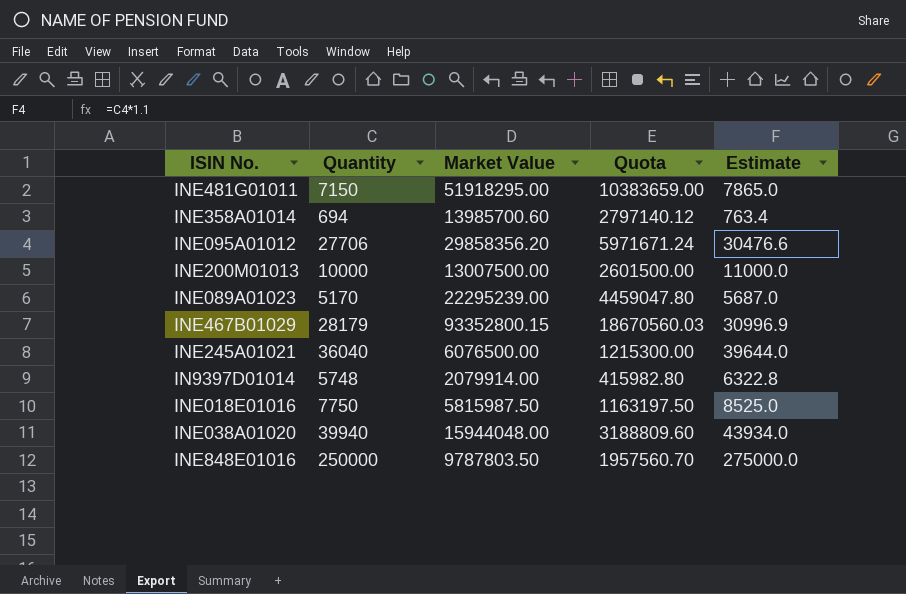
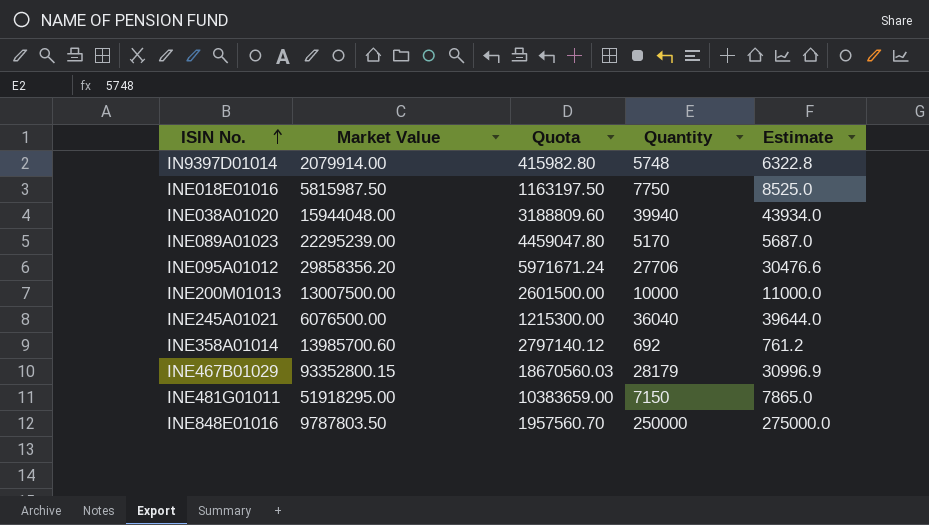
row order: none -> ISIN No. ascending
column Quantity | position: 2 -> 4
INE358A01014 | Quantity: 694 -> 692
INE358A01014 | Estimate: 763.4 -> 761.2

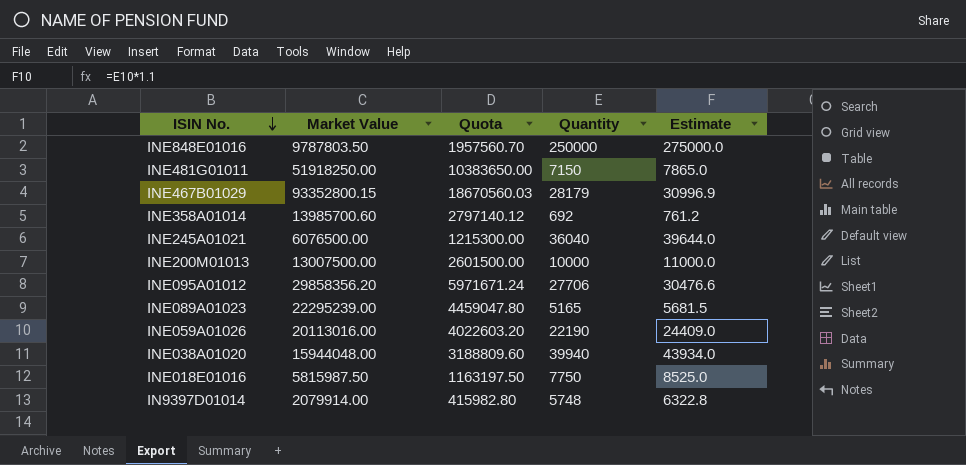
row order: ISIN No. ascending -> ISIN No. descending
INE481G01011 | Market Value: 51918295.00 -> 51918250.00
INE481G01011 | Quota: 10383659.00 -> 10383650.00
INE089A01023 | Quantity: 5170 -> 5165
INE089A01023 | Estimate: 5687.0 -> 5681.5
row INE059A01026: none -> 20113016.00 | 4022603.20 | 22190 | 24409.0

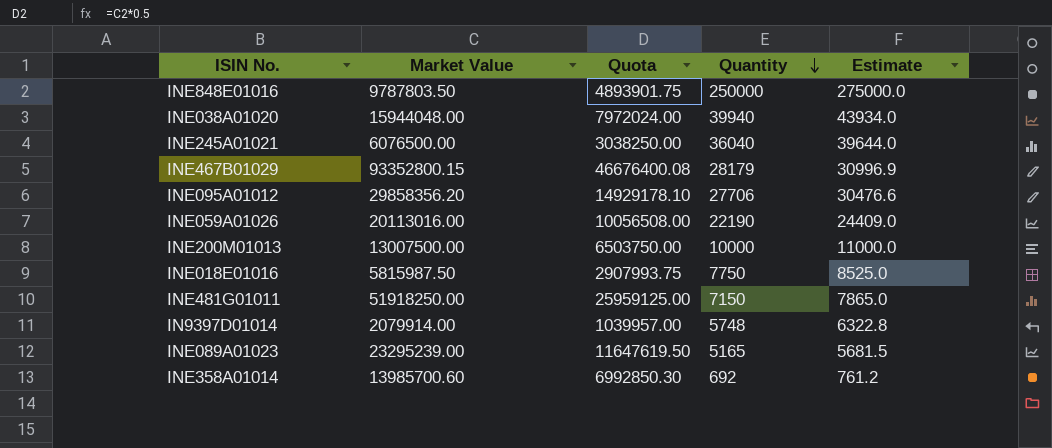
row order: ISIN No. descending -> Quantity descending
column Quota | formula: [Market Value] * 0.2 -> [Market Value] * 0.5
INE089A01023 | Market Value: 22295239.00 -> 23295239.00

